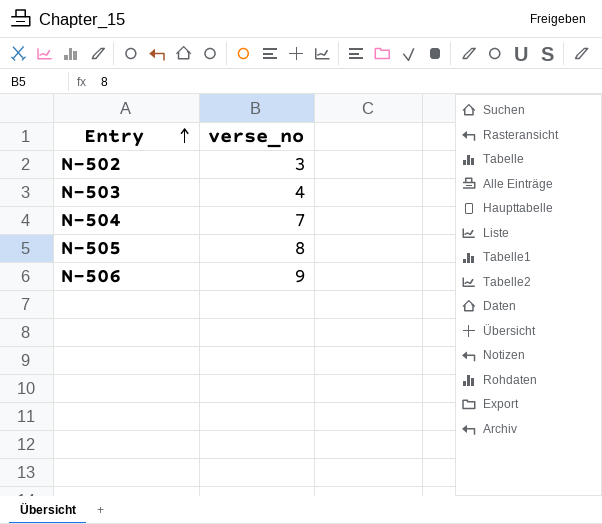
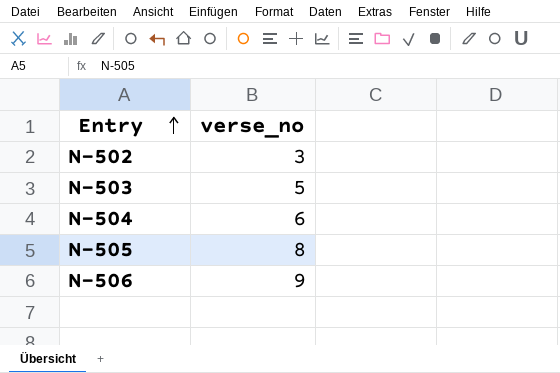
N-503 | verse_no: 4 -> 5
N-504 | verse_no: 7 -> 6

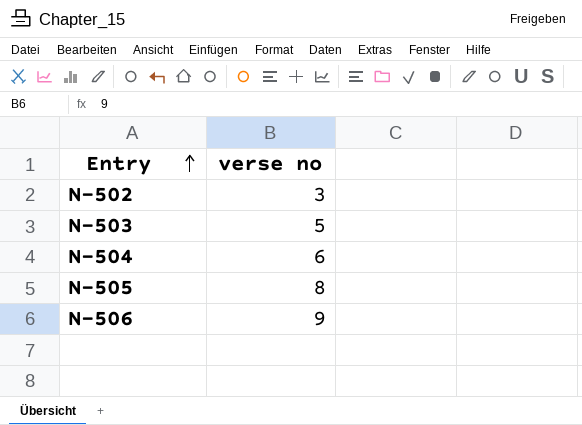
column name: verse_no -> verse no

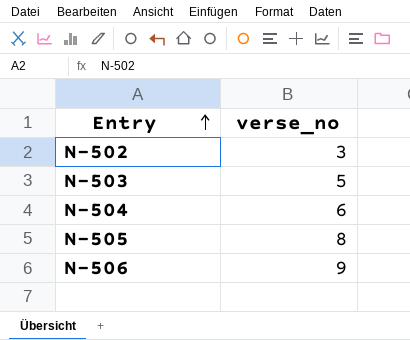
column name: verse no -> verse_no

